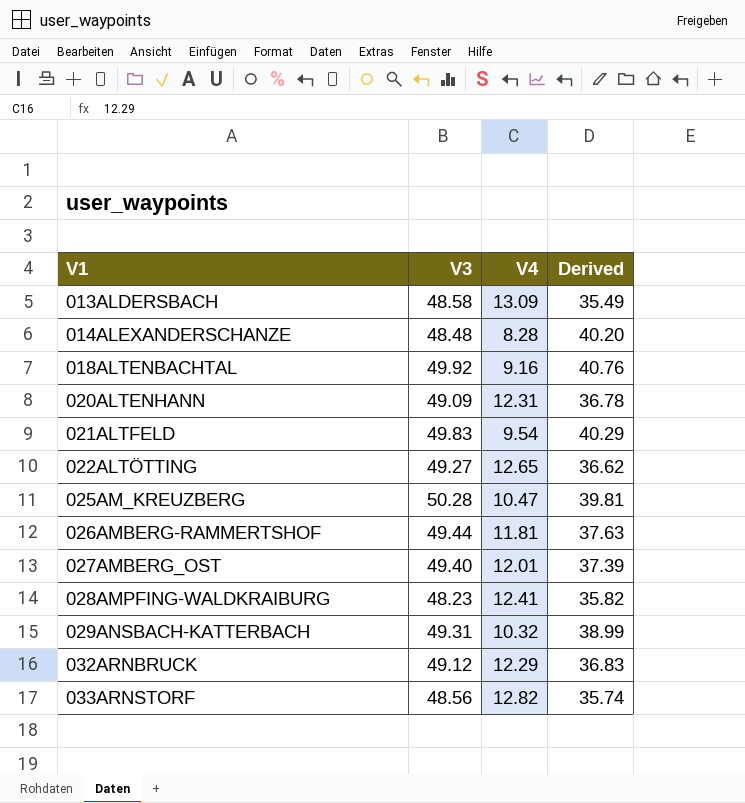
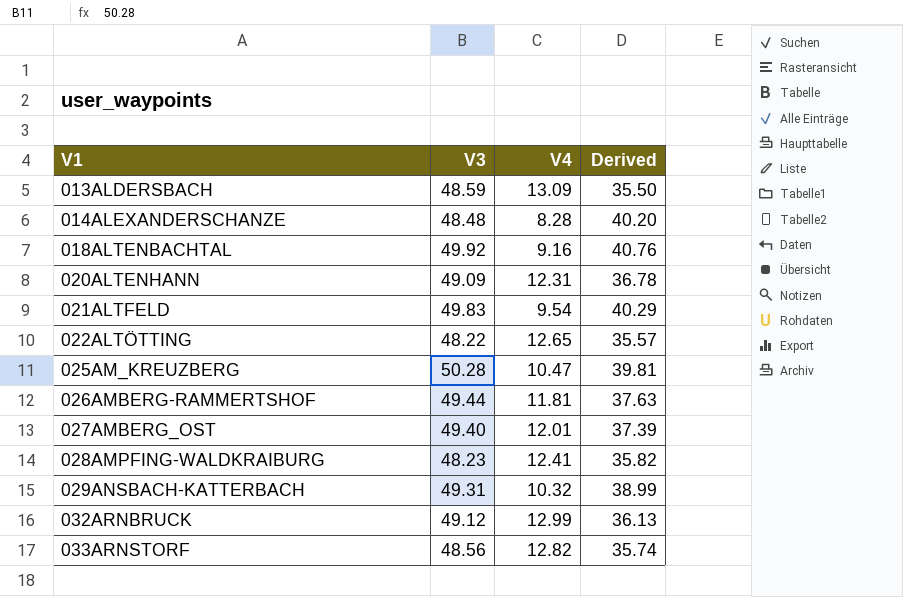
013ALDERSBACH | V3: 48.58 -> 48.59
013ALDERSBACH | Derived: 35.49 -> 35.50
022ALTÖTTING | V3: 49.27 -> 48.22
022ALTÖTTING | Derived: 36.62 -> 35.57
032ARNBRUCK | V4: 12.29 -> 12.99
032ARNBRUCK | Derived: 36.83 -> 36.13

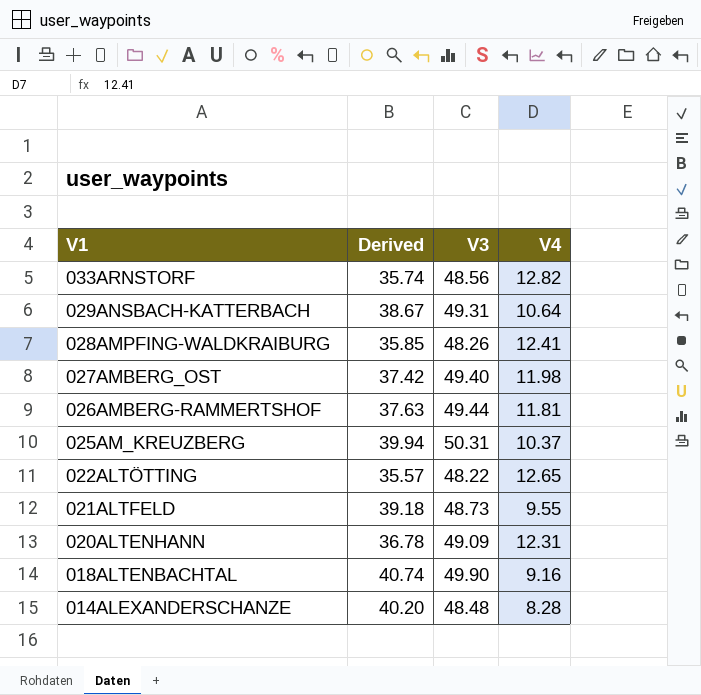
row order: V1 ascending -> V1 descending
column Derived | position: 4 -> 2
row 013ALDERSBACH: 48.59 | 13.09 | 35.50 -> none
row 032ARNBRUCK: 49.12 | 12.99 | 36.13 -> none
029ANSBACH-KATTERBACH | Derived: 38.99 -> 38.67
029ANSBACH-KATTERBACH | V4: 10.32 -> 10.64
028AMPFING-WALDKRAIBURG | Derived: 35.82 -> 35.85
028AMPFING-WALDKRAIBURG | V3: 48.23 -> 48.26
027AMBERG_OST | Derived: 37.39 -> 37.42
027AMBERG_OST | V4: 12.01 -> 11.98
025AM_KREUZBERG | Derived: 39.81 -> 39.94
025AM_KREUZBERG | V3: 50.28 -> 50.31
025AM_KREUZBERG | V4: 10.47 -> 10.37
021ALTFELD | Derived: 40.29 -> 39.18
021ALTFELD | V3: 49.83 -> 48.73
021ALTFELD | V4: 9.54 -> 9.55
018ALTENBACHTAL | Derived: 40.76 -> 40.74
018ALTENBACHTAL | V3: 49.92 -> 49.90

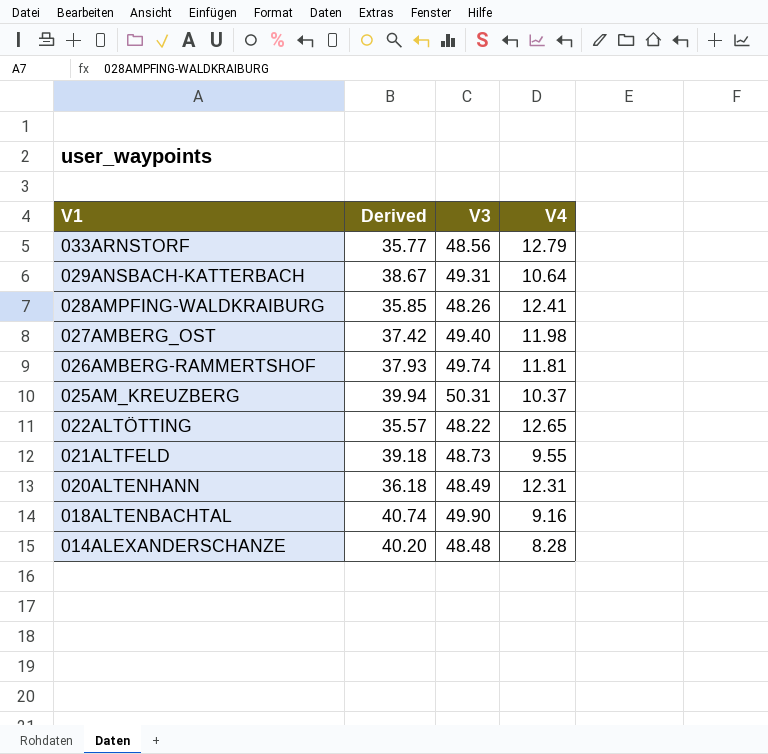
033ARNSTORF | Derived: 35.74 -> 35.77
033ARNSTORF | V4: 12.82 -> 12.79
026AMBERG-RAMMERTSHOF | Derived: 37.63 -> 37.93
026AMBERG-RAMMERTSHOF | V3: 49.44 -> 49.74
020ALTENHANN | Derived: 36.78 -> 36.18
020ALTENHANN | V3: 49.09 -> 48.49

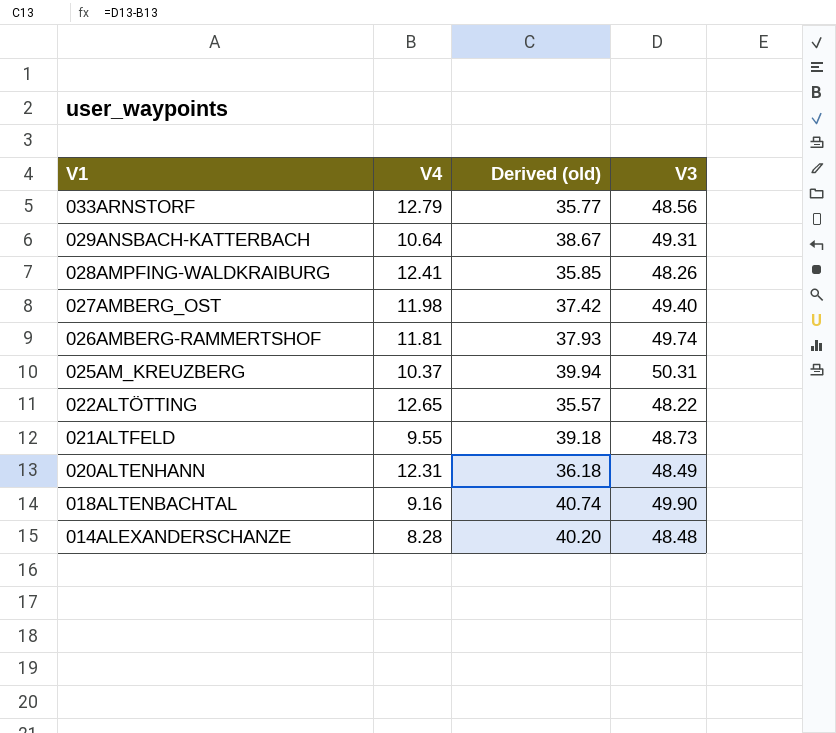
column V4 | position: 4 -> 2
column name: Derived -> Derived (old)

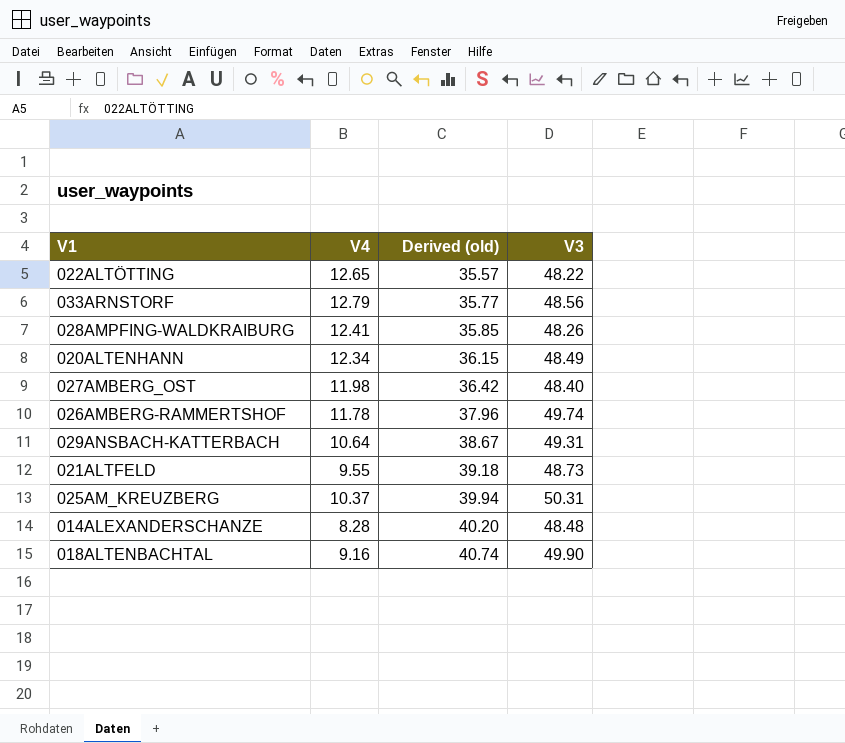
row order: V1 descending -> Derived (old) ascending
020ALTENHANN | V4: 12.31 -> 12.34
020ALTENHANN | Derived (old): 36.18 -> 36.15
027AMBERG_OST | Derived (old): 37.42 -> 36.42
027AMBERG_OST | V3: 49.40 -> 48.40
026AMBERG-RAMMERTSHOF | V4: 11.81 -> 11.78
026AMBERG-RAMMERTSHOF | Derived (old): 37.93 -> 37.96

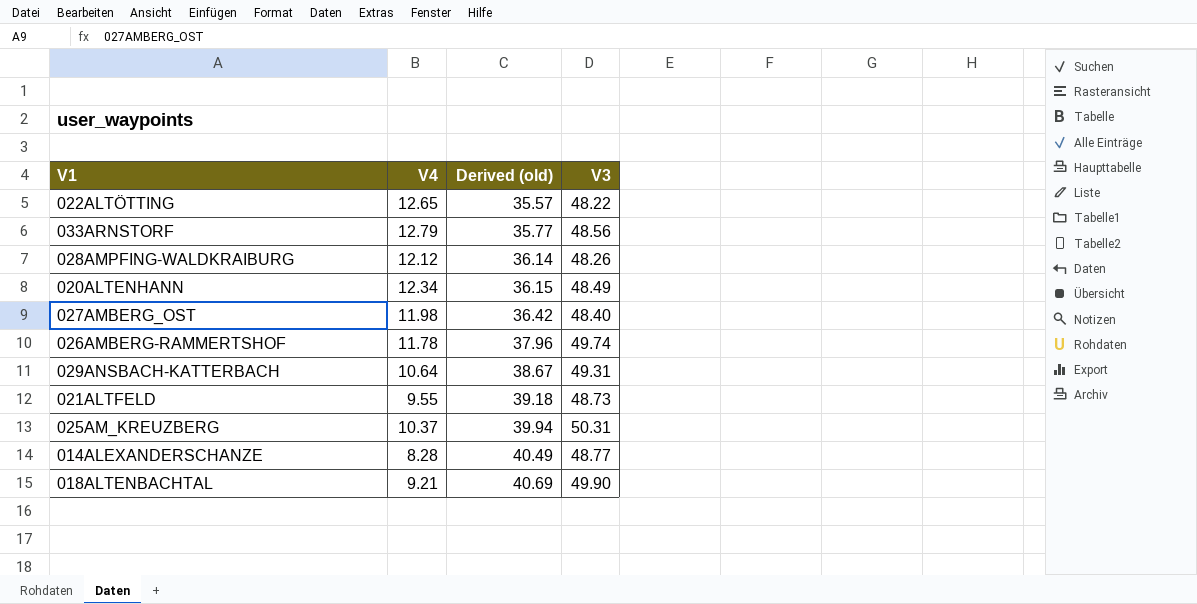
028AMPFING-WALDKRAIBURG | V4: 12.41 -> 12.12
028AMPFING-WALDKRAIBURG | Derived (old): 35.85 -> 36.14
014ALEXANDERSCHANZE | Derived (old): 40.20 -> 40.49
014ALEXANDERSCHANZE | V3: 48.48 -> 48.77
018ALTENBACHTAL | V4: 9.16 -> 9.21
018ALTENBACHTAL | Derived (old): 40.74 -> 40.69

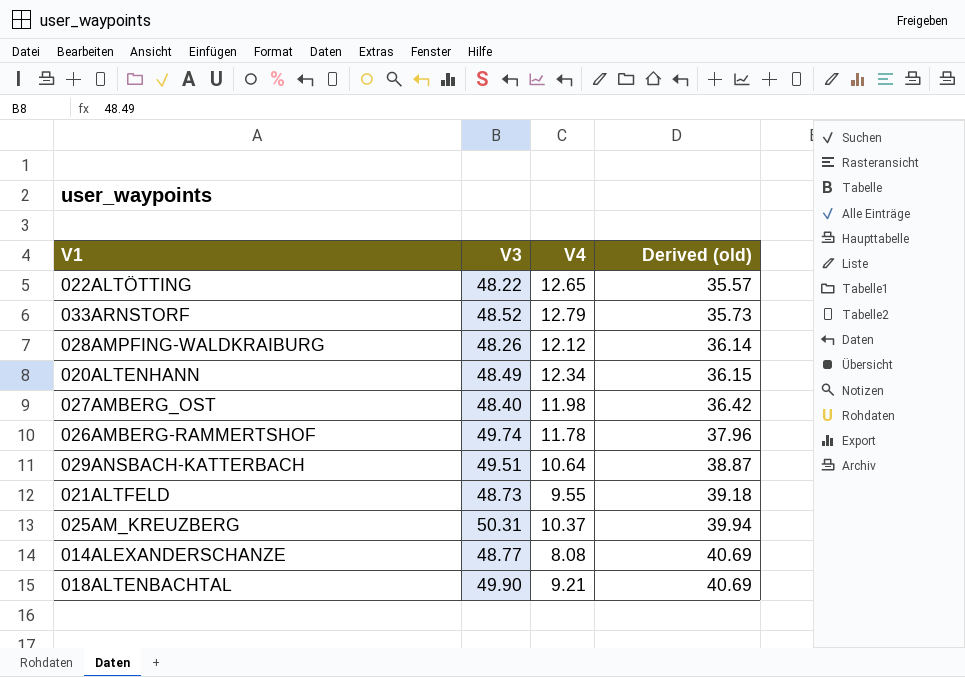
column V3 | position: 4 -> 2
033ARNSTORF | V3: 48.56 -> 48.52
033ARNSTORF | Derived (old): 35.77 -> 35.73
029ANSBACH-KATTERBACH | V3: 49.31 -> 49.51
029ANSBACH-KATTERBACH | Derived (old): 38.67 -> 38.87
014ALEXANDERSCHANZE | V4: 8.28 -> 8.08
014ALEXANDERSCHANZE | Derived (old): 40.49 -> 40.69

